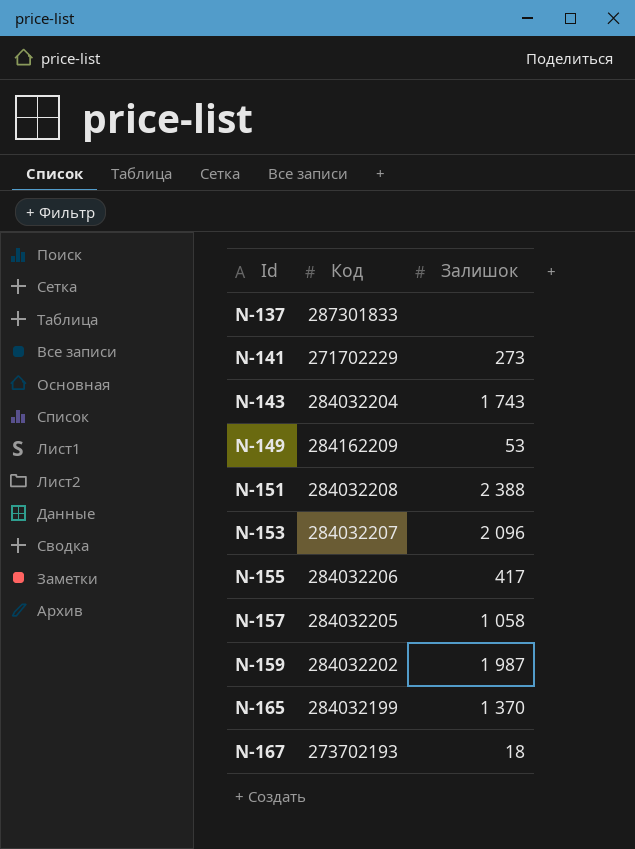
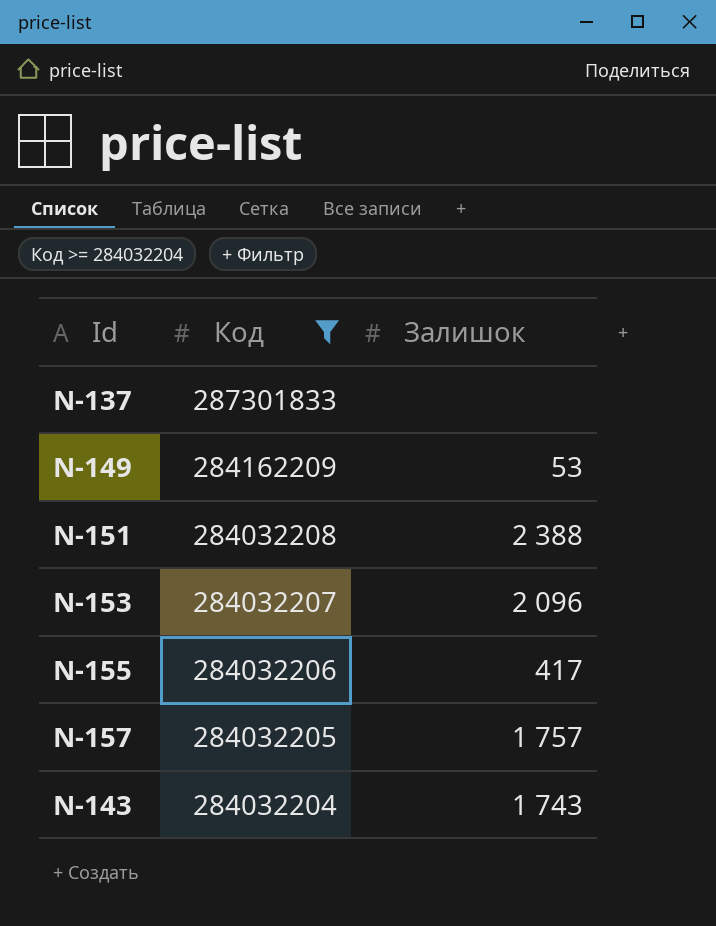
filter: none -> Код >= 284032204
row order: Id ascending -> Код descending
N-157 | Залишок: 1 058 -> 1 757

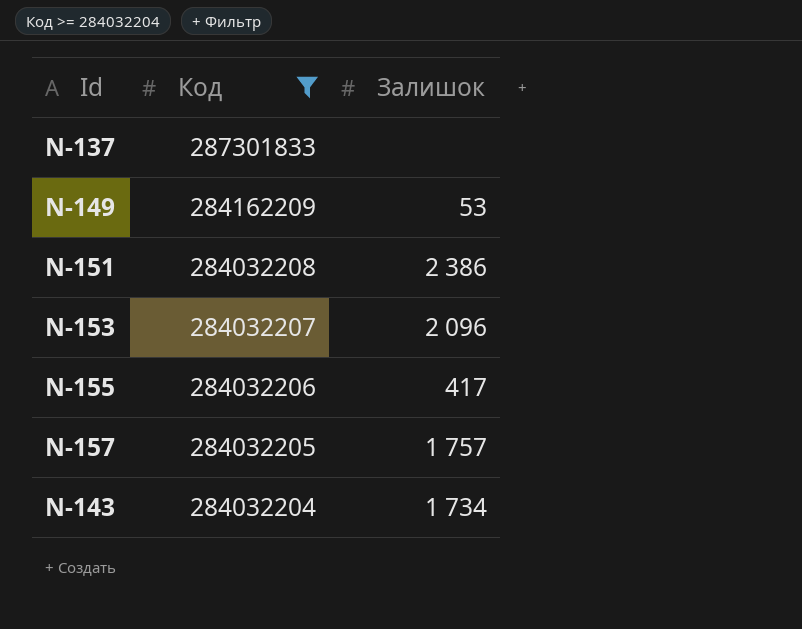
N-151 | Залишок: 2 388 -> 2 386
N-143 | Залишок: 1 743 -> 1 734

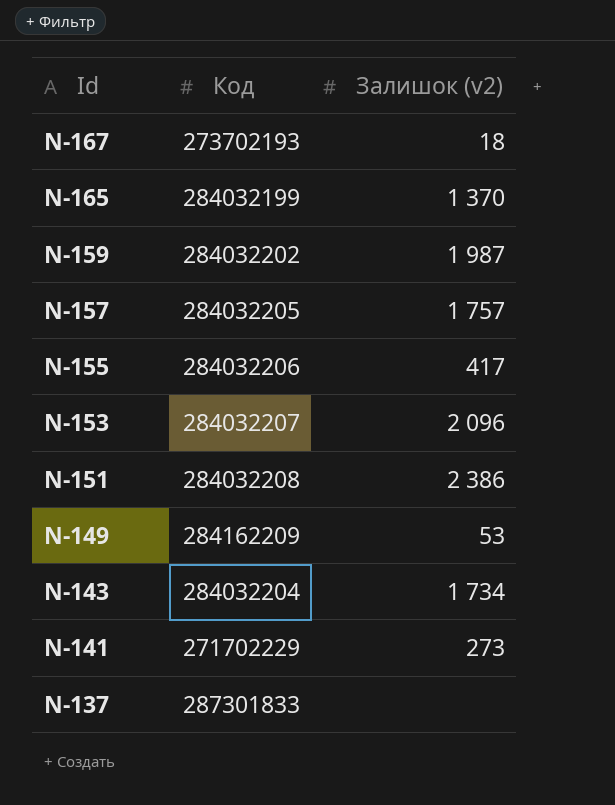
filter: Код >= 284032204 -> none
row order: Код descending -> Id descending
column name: Залишок -> Залишок (v2)

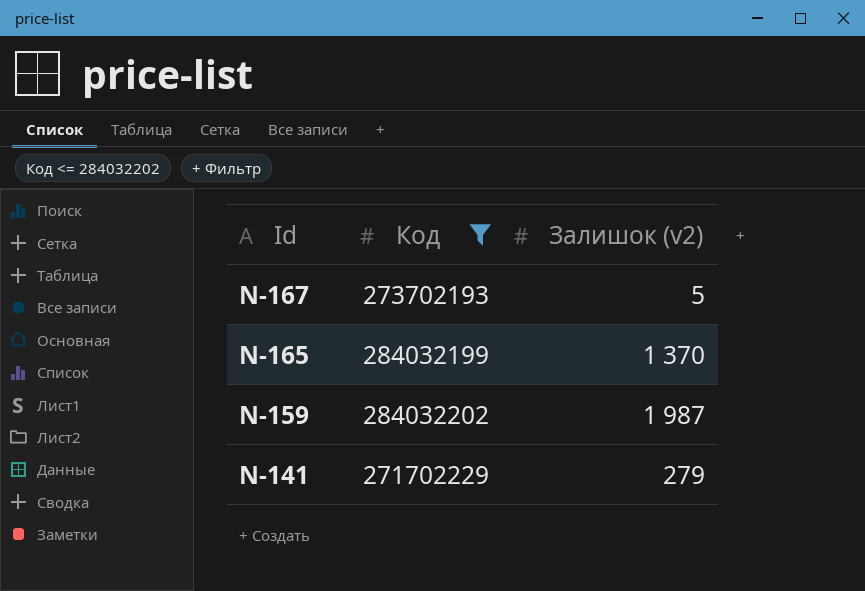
filter: none -> Код <= 284032202
N-167 | Залишок (v2): 18 -> 5
N-141 | Залишок (v2): 273 -> 279

